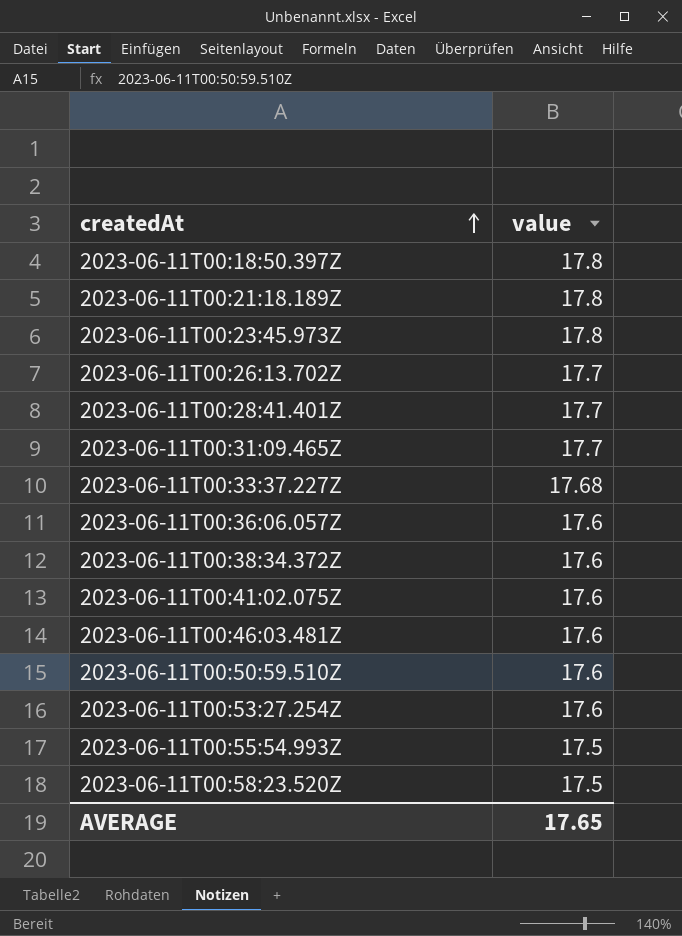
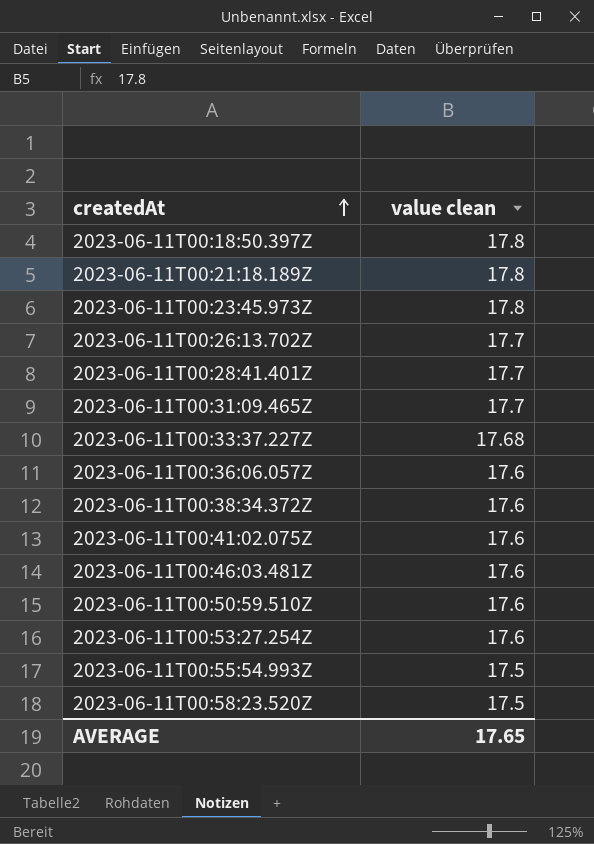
column name: value -> value clean

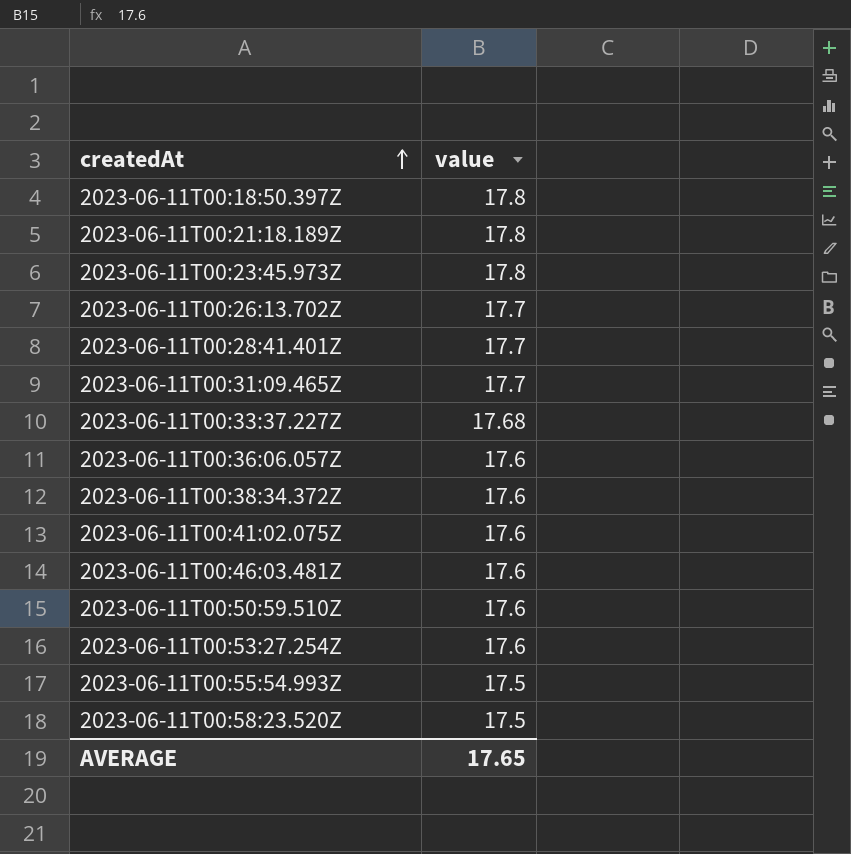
column name: value clean -> value

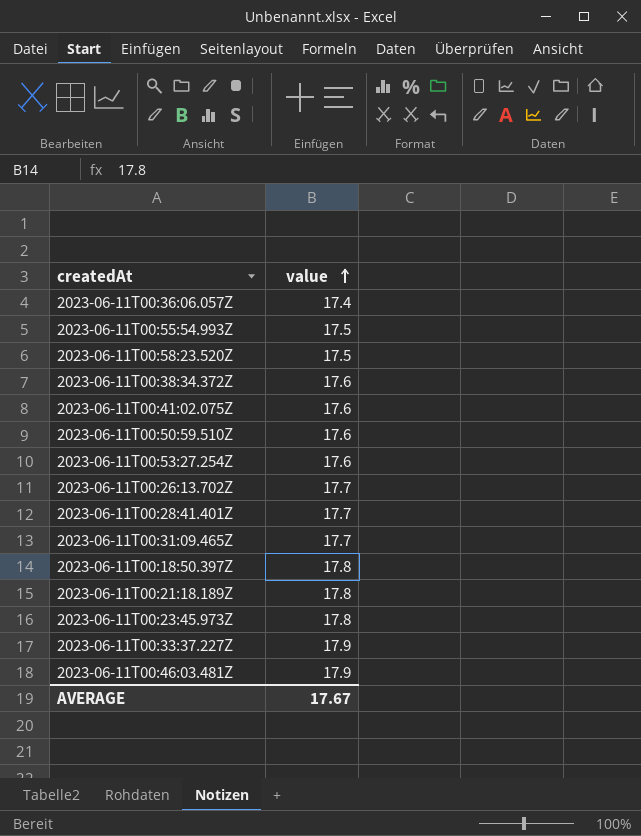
row order: createdAt ascending -> value ascending
2023-06-11T00:36:06.057Z | value: 17.6 -> 17.4
2023-06-11T00:33:37.227Z | value: 17.68 -> 17.9
2023-06-11T00:46:03.481Z | value: 17.6 -> 17.9
AVERAGE | value: 17.65 -> 17.67

